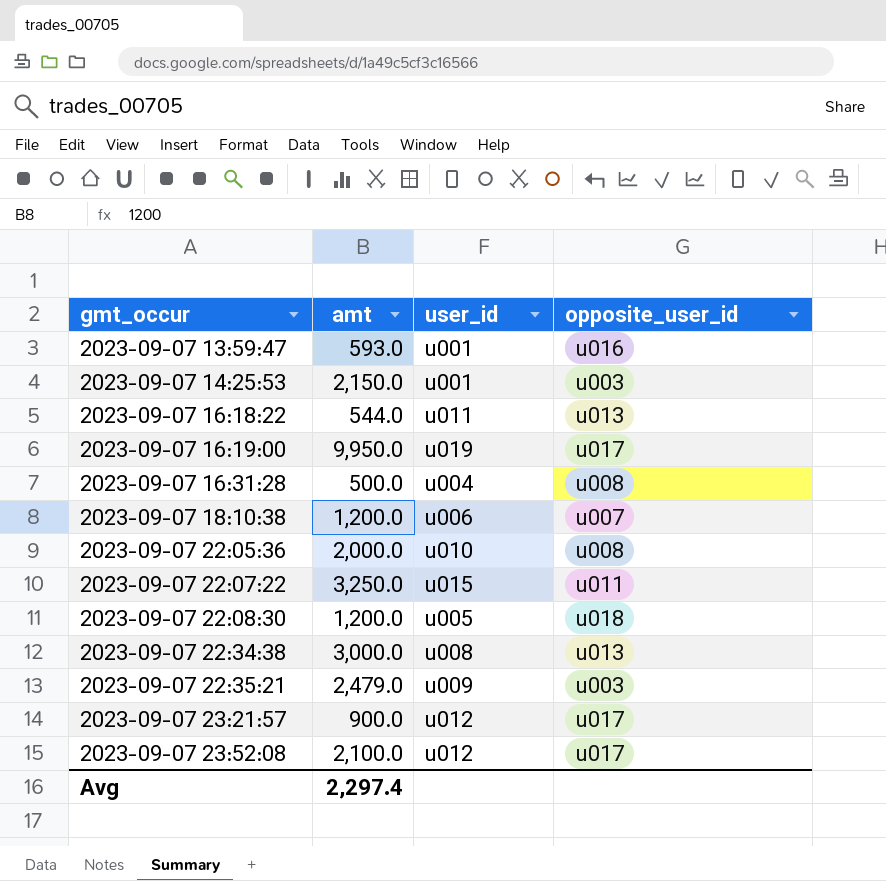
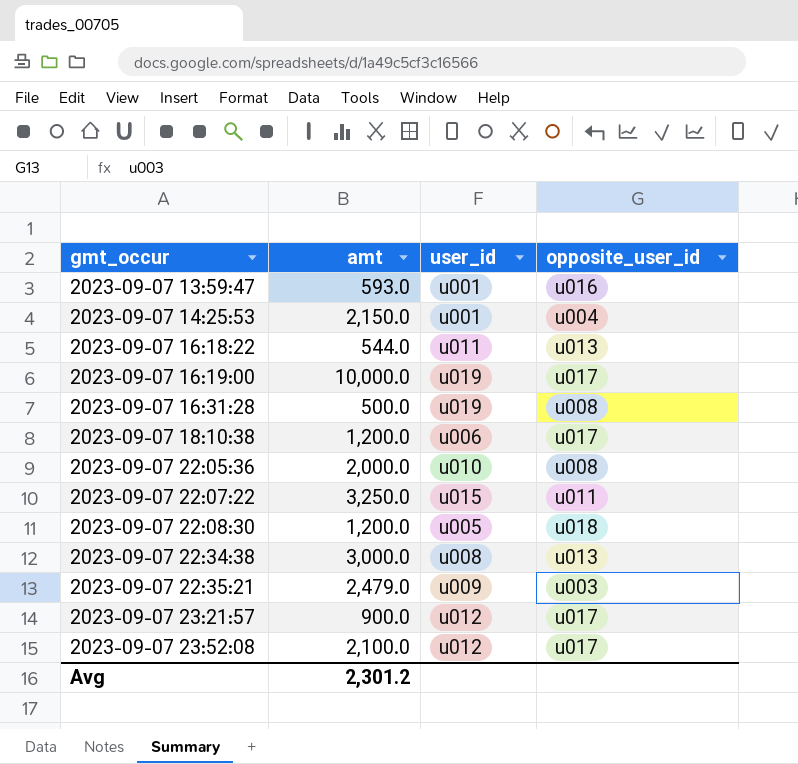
2023-09-07 14:25:53 | opposite_user_id: u003 -> u004
2023-09-07 16:19:00 | amt: 9,950.0 -> 10,000.0
2023-09-07 16:31:28 | user_id: u004 -> u019
2023-09-07 18:10:38 | opposite_user_id: u007 -> u017
Avg | amt: 2,297.4 -> 2,301.2

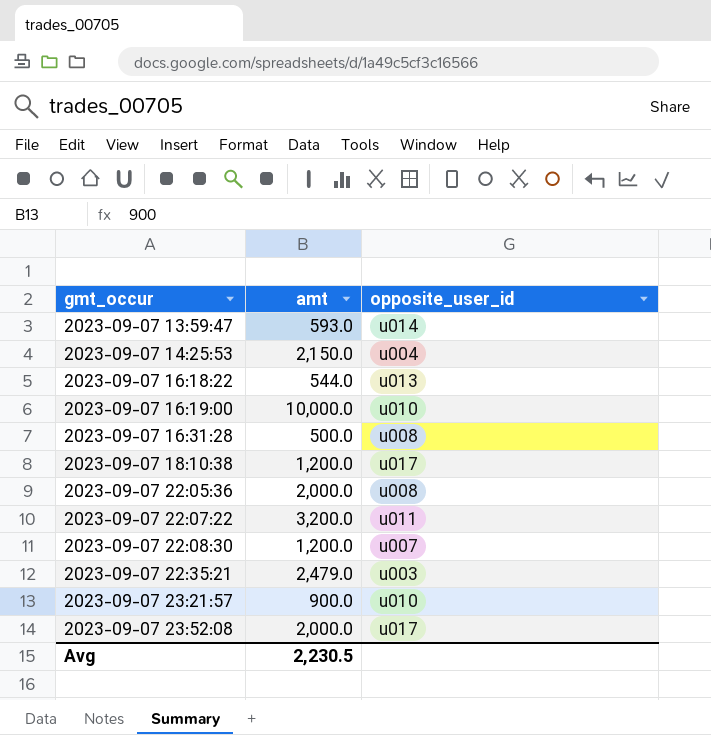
column user_id | position: 3 -> none
row 2023-09-07 22:34:38: 3,000.0 | u008 | u013 -> none
2023-09-07 13:59:47 | opposite_user_id: u016 -> u014
2023-09-07 16:19:00 | opposite_user_id: u017 -> u010
2023-09-07 22:07:22 | amt: 3,250.0 -> 3,200.0
2023-09-07 22:08:30 | opposite_user_id: u018 -> u007
2023-09-07 23:21:57 | opposite_user_id: u017 -> u010
2023-09-07 23:52:08 | amt: 2,100.0 -> 2,000.0
Avg | amt: 2,301.2 -> 2,230.5

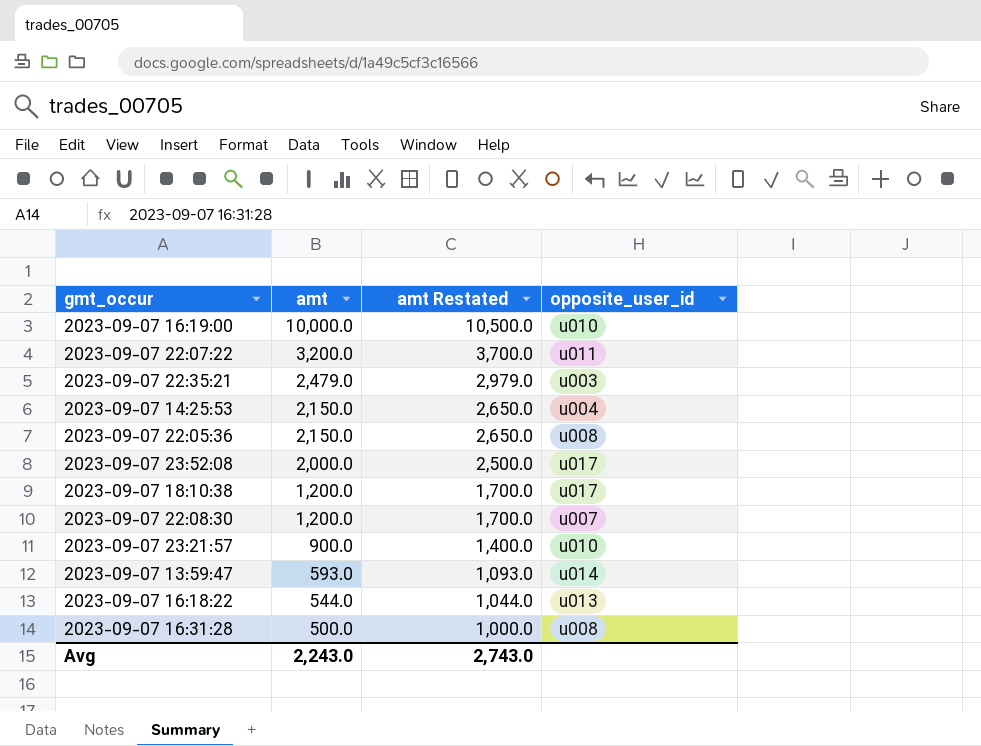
row order: gmt_occur ascending -> amt descending
column amt Restated | formula: none -> [amt] + 500
2023-09-07 22:05:36 | amt: 2,000.0 -> 2,150.0
Avg | amt: 2,230.5 -> 2,243.0

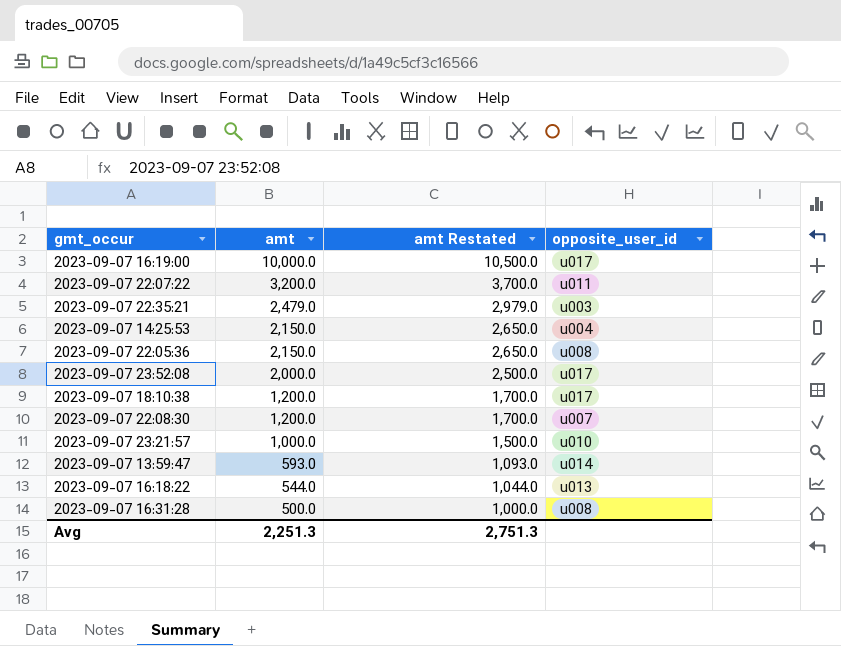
2023-09-07 16:19:00 | opposite_user_id: u010 -> u017
2023-09-07 23:21:57 | amt: 900.0 -> 1,000.0
2023-09-07 23:21:57 | amt Restated: 1,400.0 -> 1,500.0
Avg | amt: 2,243.0 -> 2,251.3
Avg | amt Restated: 2,743.0 -> 2,751.3

